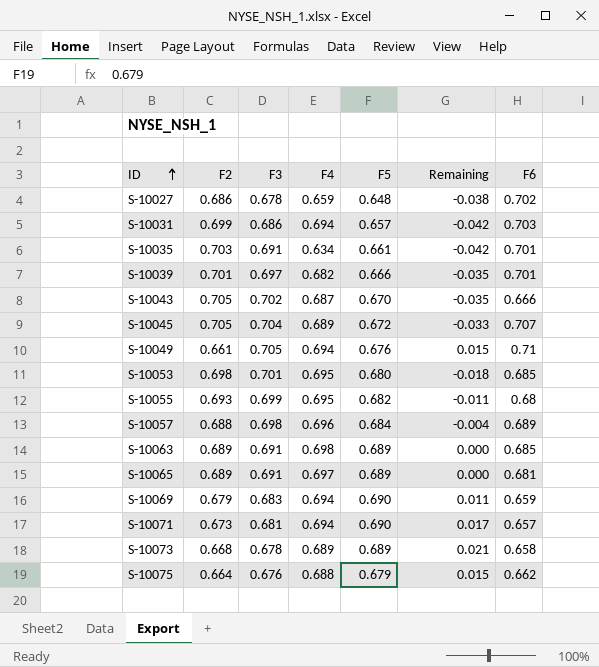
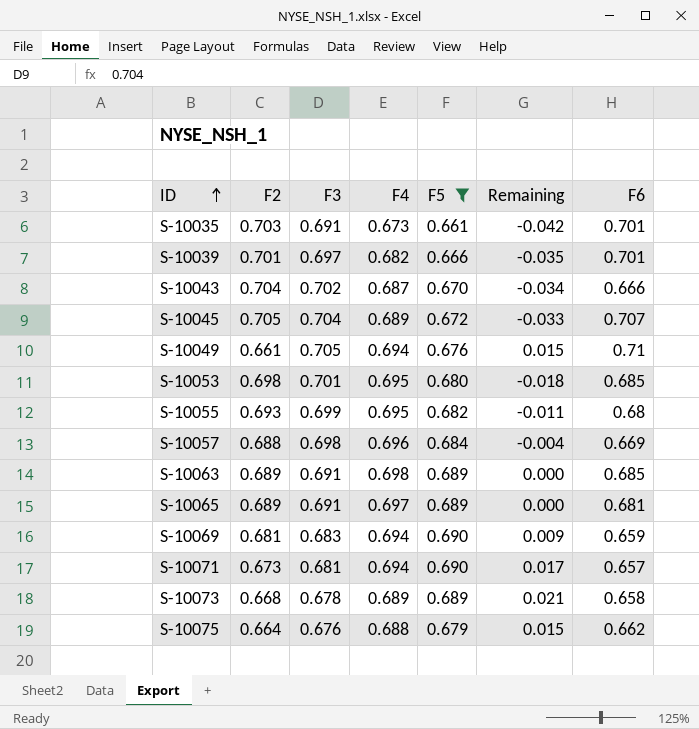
filter: none -> F5 >= 0.661
S-10035 | F4: 0.634 -> 0.673
S-10043 | F2: 0.705 -> 0.704
S-10043 | Remaining: -0.035 -> -0.034
S-10057 | F6: 0.689 -> 0.669
S-10069 | F2: 0.679 -> 0.681
S-10069 | Remaining: 0.011 -> 0.009

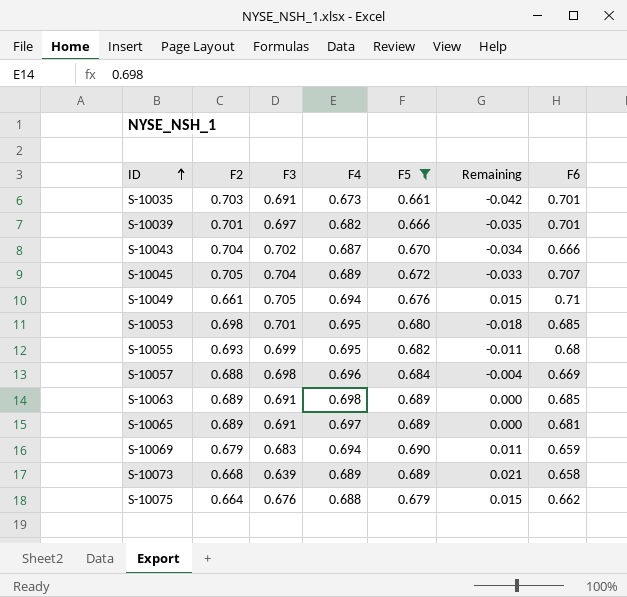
row S-10071: 0.673 | 0.681 | 0.694 | 0.690 | 0.017 | 0.657 -> none
S-10069 | F2: 0.681 -> 0.679
S-10069 | Remaining: 0.009 -> 0.011
S-10073 | F3: 0.678 -> 0.639

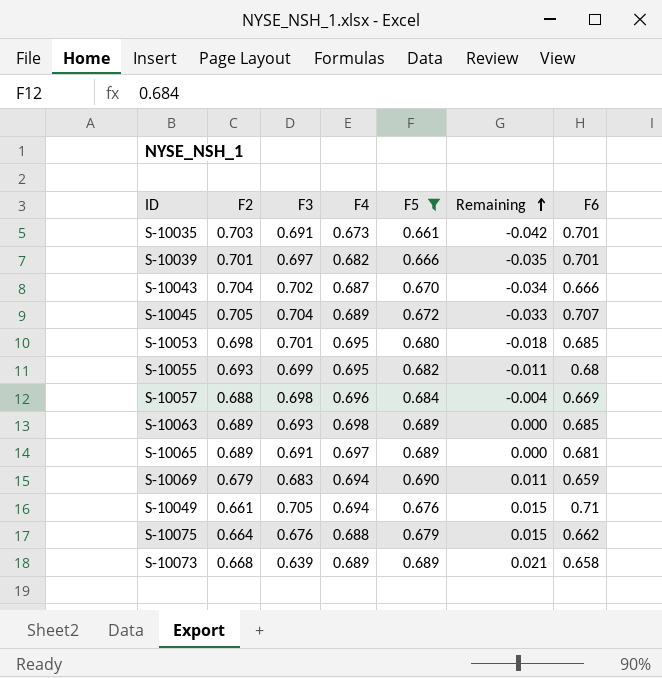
row order: ID ascending -> Remaining ascending
S-10063 | F3: 0.691 -> 0.693

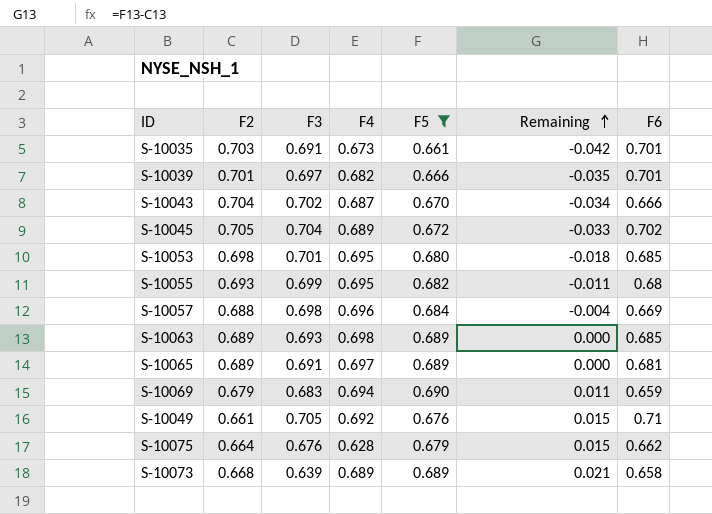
S-10045 | F6: 0.707 -> 0.702
S-10049 | F4: 0.694 -> 0.692
S-10075 | F4: 0.688 -> 0.628

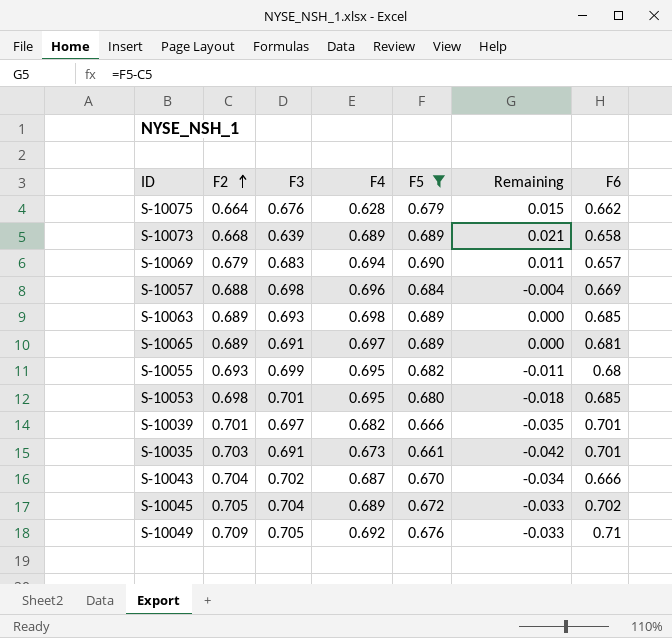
row order: Remaining ascending -> F2 ascending
S-10069 | F6: 0.659 -> 0.657
S-10049 | F2: 0.661 -> 0.709
S-10049 | Remaining: 0.015 -> -0.033

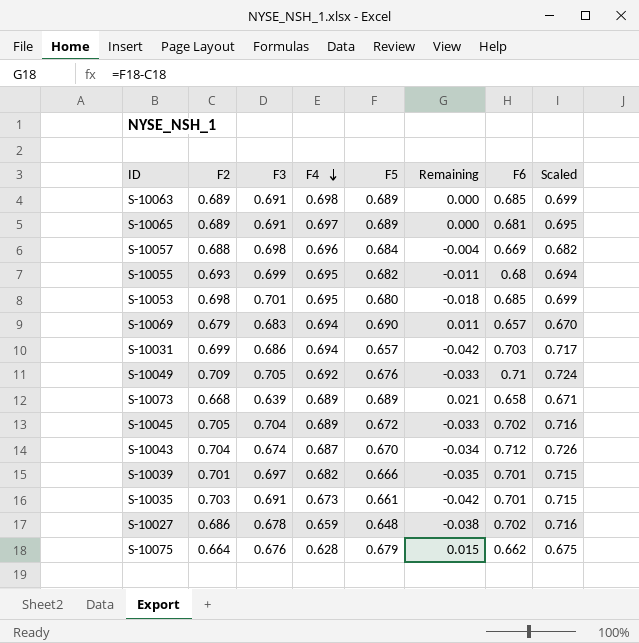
filter: F5 >= 0.661 -> none
row order: F2 ascending -> F4 descending
column Scaled | formula: none -> [F6] * 1.02
S-10063 | F3: 0.693 -> 0.691
S-10043 | F3: 0.702 -> 0.674
S-10043 | F6: 0.666 -> 0.712

